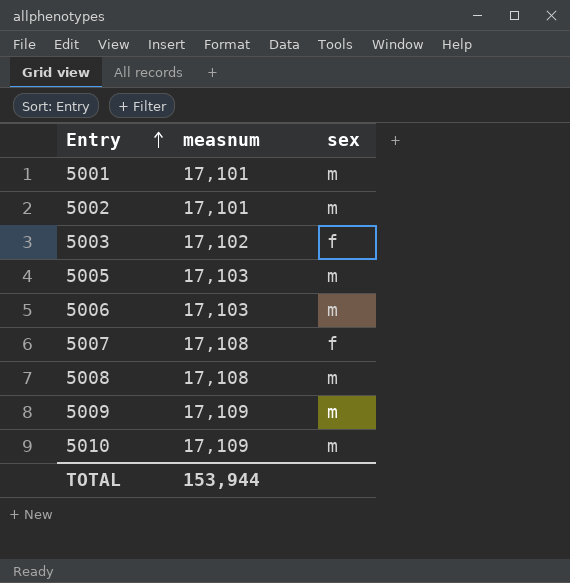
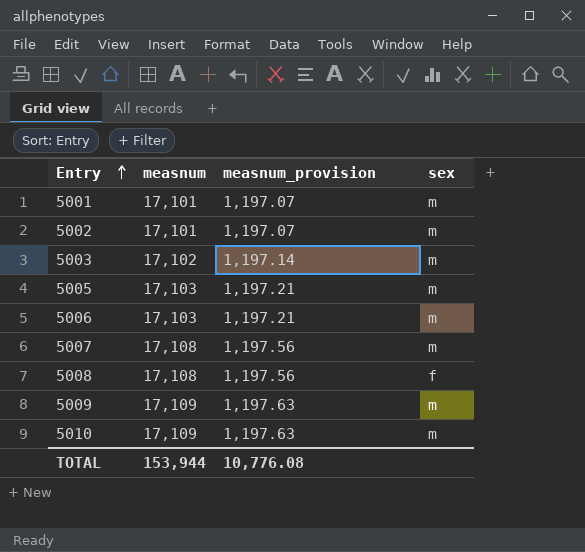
column measnum_provision | formula: none -> [measnum] * 0.07
5003 | sex: f -> m
5007 | sex: f -> m
5008 | sex: m -> f

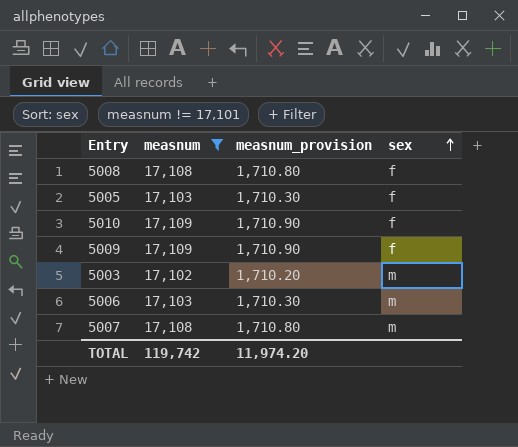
filter: none -> measnum != 17,101
row order: Entry ascending -> sex ascending
column measnum_provision | formula: [measnum] * 0.07 -> [measnum] * 0.1
5005 | sex: m -> f
5010 | sex: m -> f
5009 | sex: m -> f
TOTAL | measnum: 153,944 -> 119,742
TOTAL | measnum_provision: 10,776.08 -> 11,974.20

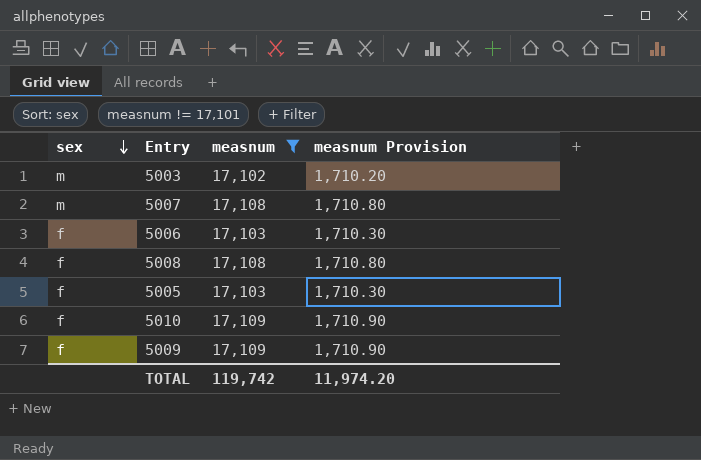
row order: sex ascending -> sex descending
column sex | position: 4 -> 1
column name: measnum_provision -> measnum Provision
5006 | sex: m -> f

